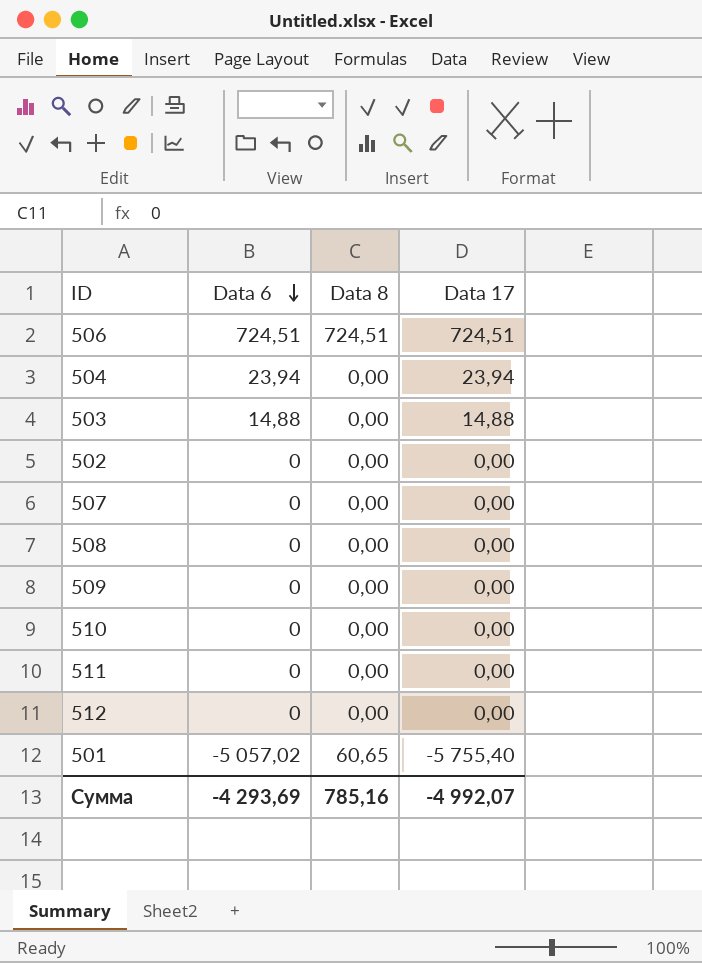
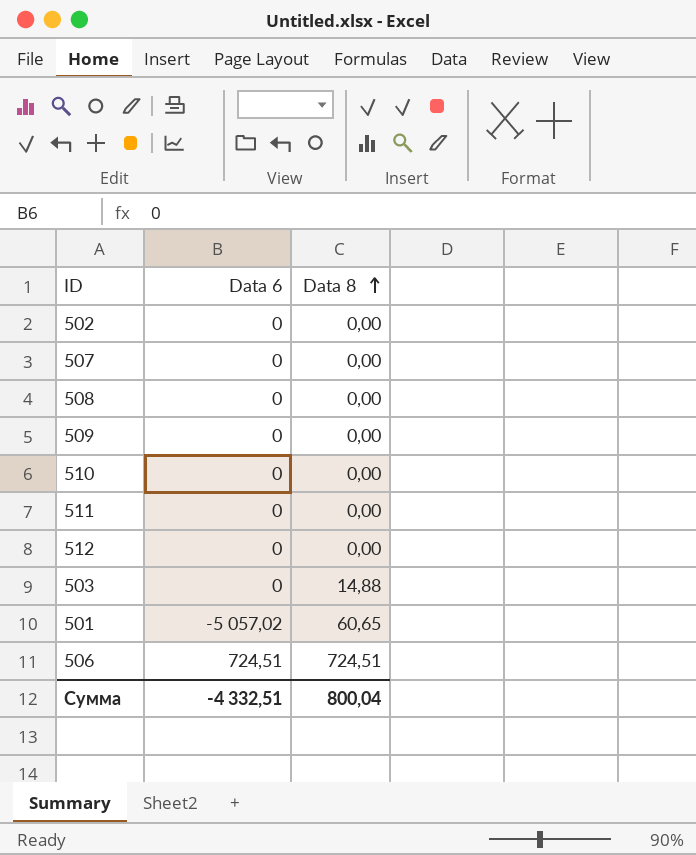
row order: Data 6 descending -> Data 8 ascending
column Data 17 | position: 4 -> none
row 504: 23,94 | 0,00 | 23,94 -> none
503 | Data 6: 14,88 -> 0
503 | Data 8: 0,00 -> 14,88
Сумма | Data 6: -4 293,69 -> -4 332,51
Сумма | Data 8: 785,16 -> 800,04

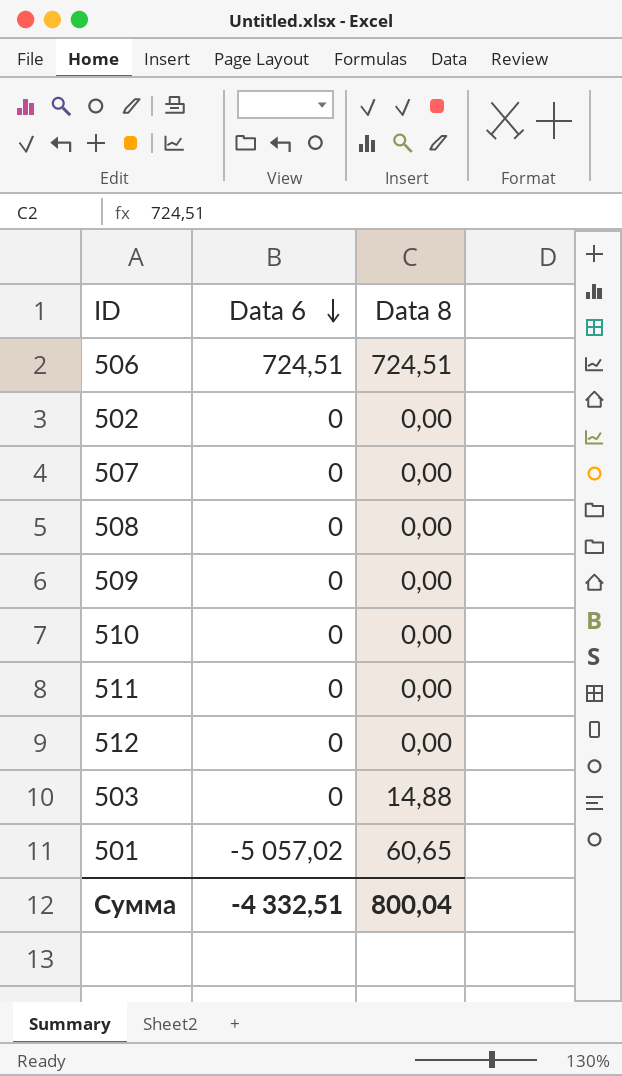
row order: Data 8 ascending -> Data 6 descending

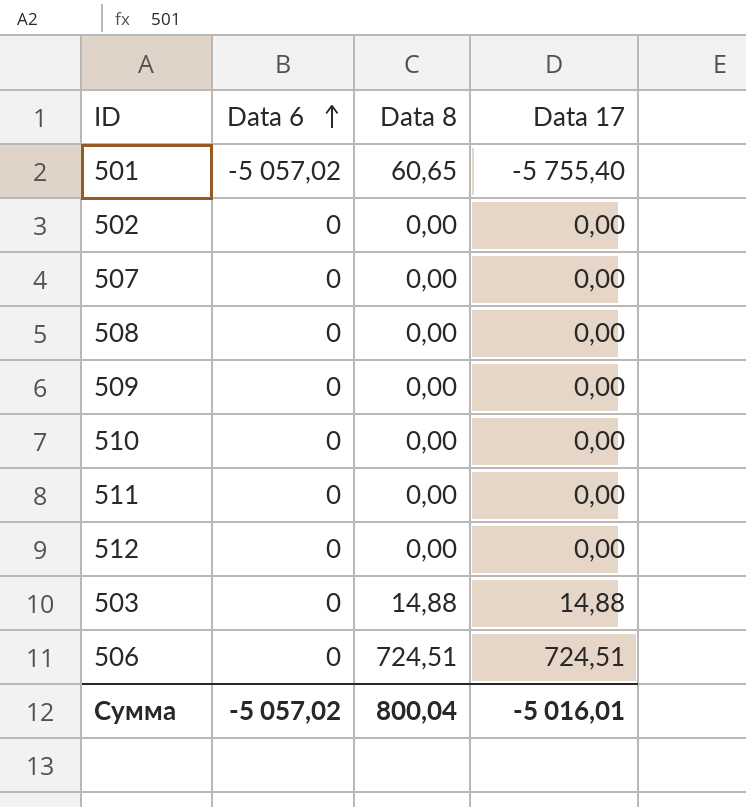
row order: Data 6 descending -> Data 6 ascending
column Data 17 | position: none -> 4
506 | Data 6: 724,51 -> 0
Сумма | Data 6: -4 332,51 -> -5 057,02

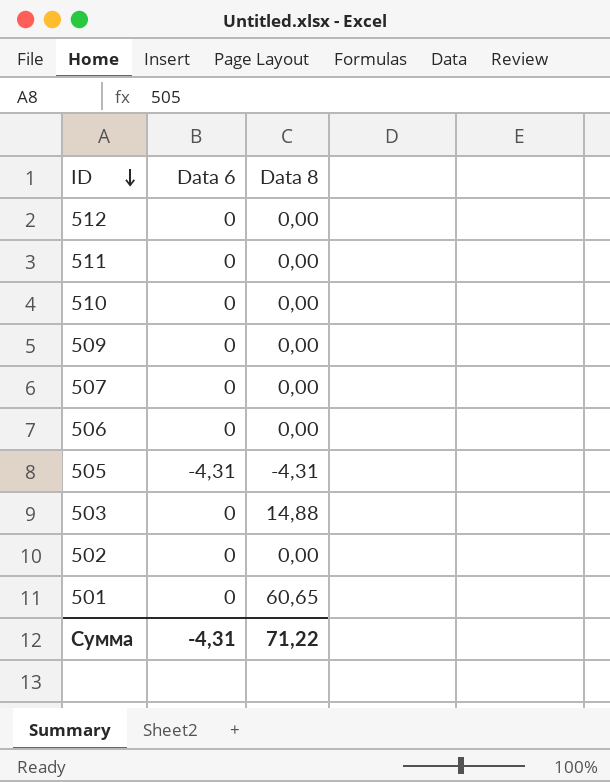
row order: Data 6 ascending -> ID descending
column Data 17 | position: 4 -> none
row 508: 0 | 0,00 | 0,00 -> none
506 | Data 8: 724,51 -> 0,00
row 505: none -> -4,31 | -4,31
501 | Data 6: -5 057,02 -> 0
Сумма | Data 6: -5 057,02 -> -4,31
Сумма | Data 8: 800,04 -> 71,22

